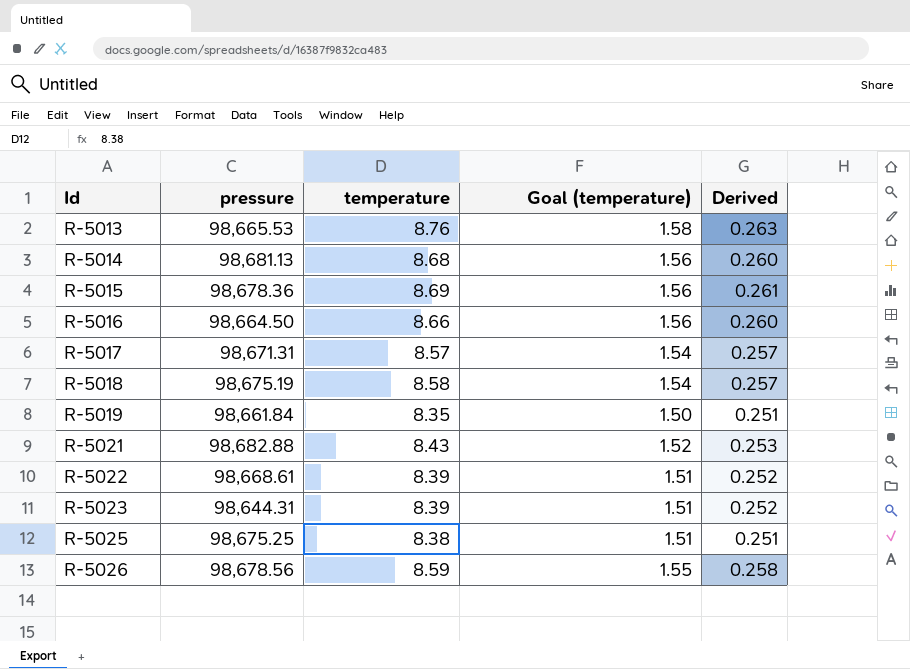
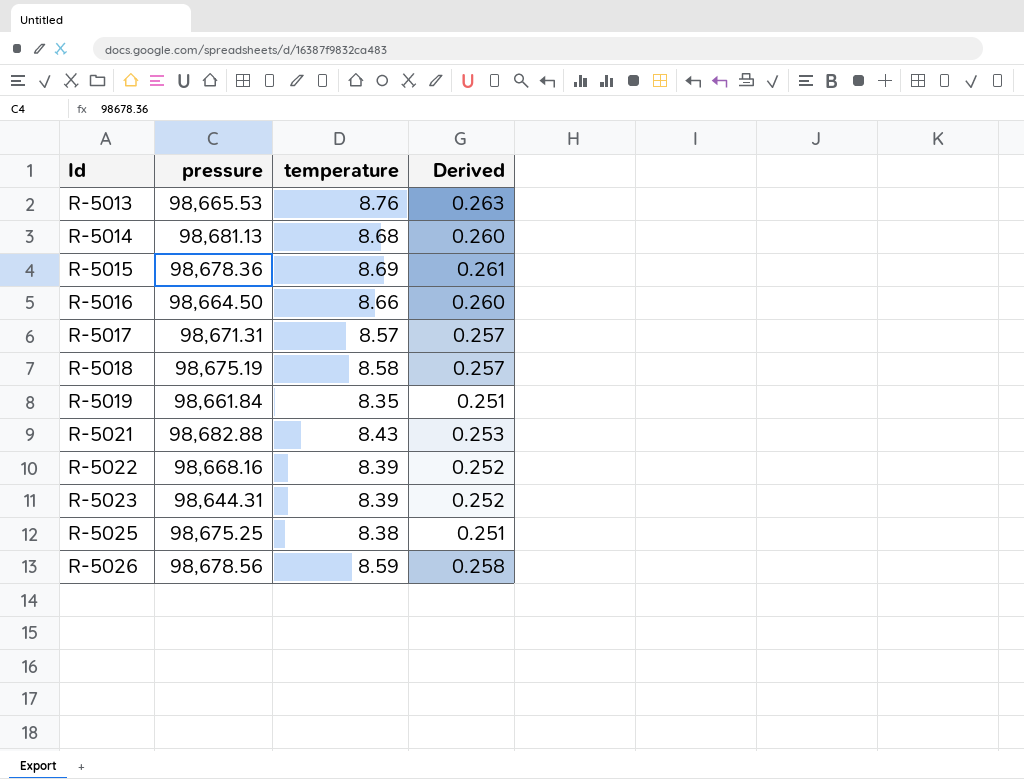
column Goal (temperature) | formula: [temperature] * 0.18 -> none
R-5022 | pressure: 98,668.61 -> 98,668.16

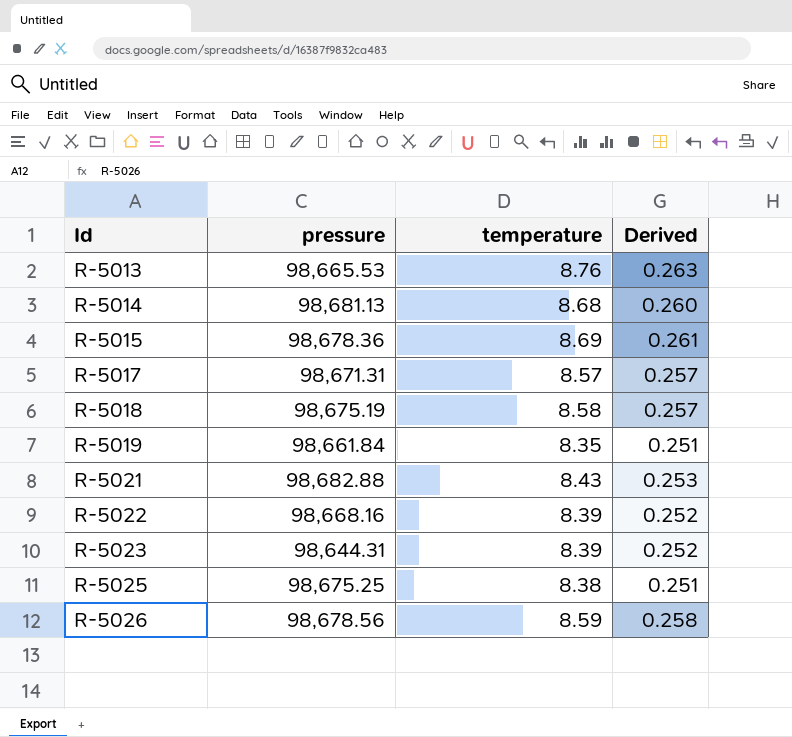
row R-5016: 98,664.50 | 8.66 | 0.260 -> none

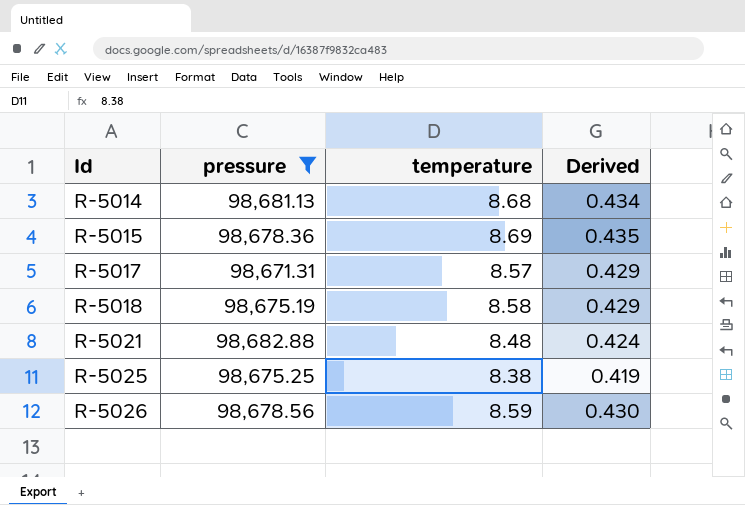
filter: none -> pressure >= 98,671.31
column Derived | formula: [temperature] * 0.03 -> [temperature] * 0.05
R-5021 | temperature: 8.43 -> 8.48

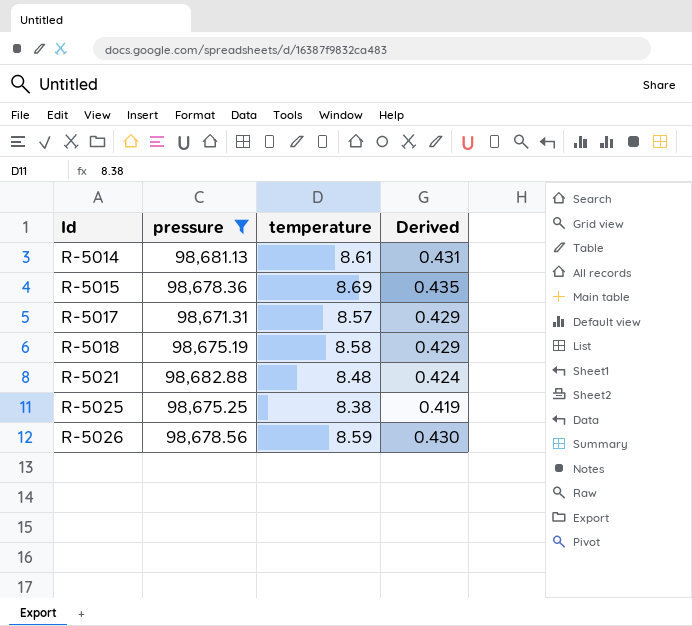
R-5014 | temperature: 8.68 -> 8.61
R-5014 | Derived: 0.434 -> 0.431

